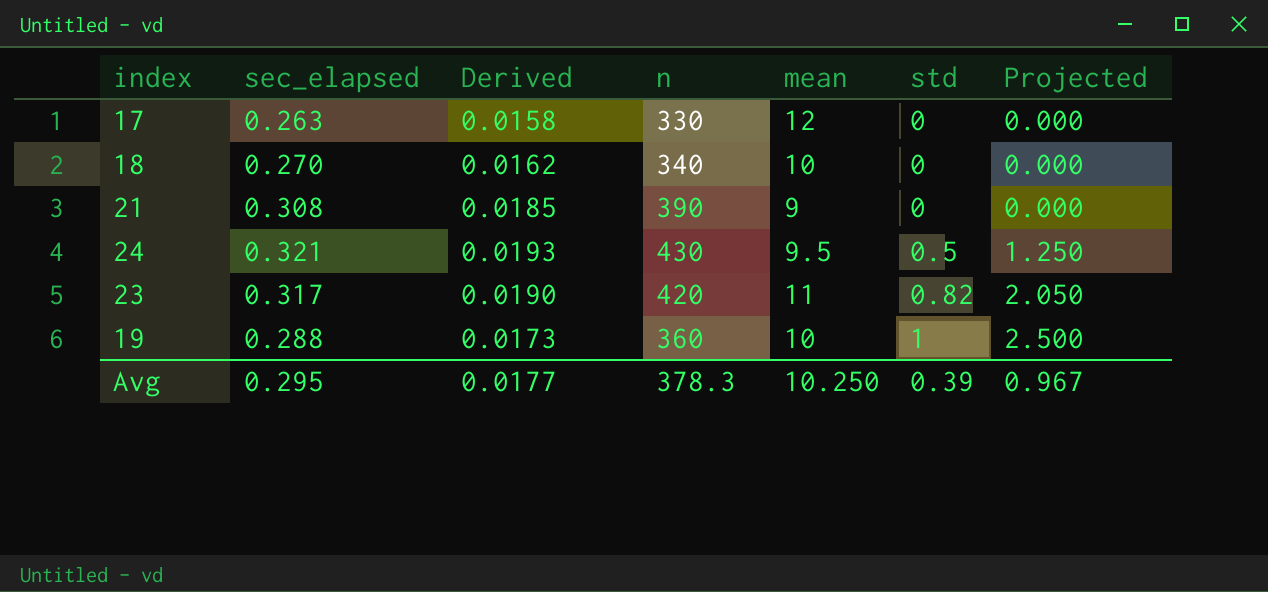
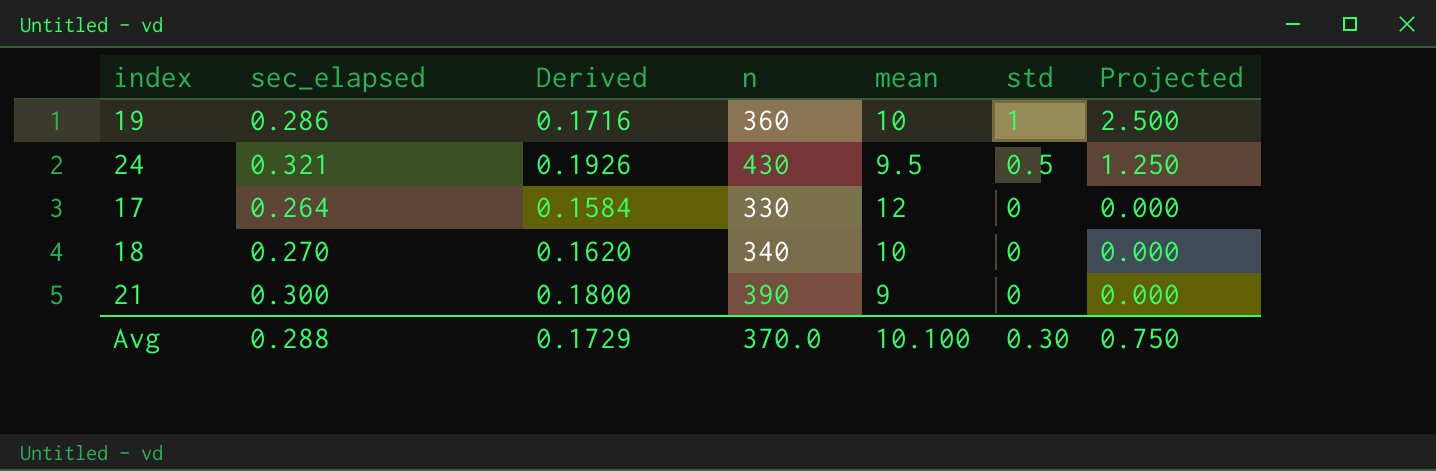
row order: std ascending -> std descending
column Derived | formula: [sec_elapsed] * 0.06 -> [sec_elapsed] * 0.6
row 23: 0.317 | 0.0190 | 420 | 11 | 0.82 | 2.050 -> none
19 | sec_elapsed: 0.288 -> 0.286
17 | sec_elapsed: 0.263 -> 0.264
21 | sec_elapsed: 0.308 -> 0.300
Avg | sec_elapsed: 0.295 -> 0.288
Avg | Derived: 0.0177 -> 0.1729
Avg | n: 378.3 -> 370.0
Avg | mean: 10.250 -> 10.100
Avg | std: 0.39 -> 0.30
Avg | Projected: 0.967 -> 0.750

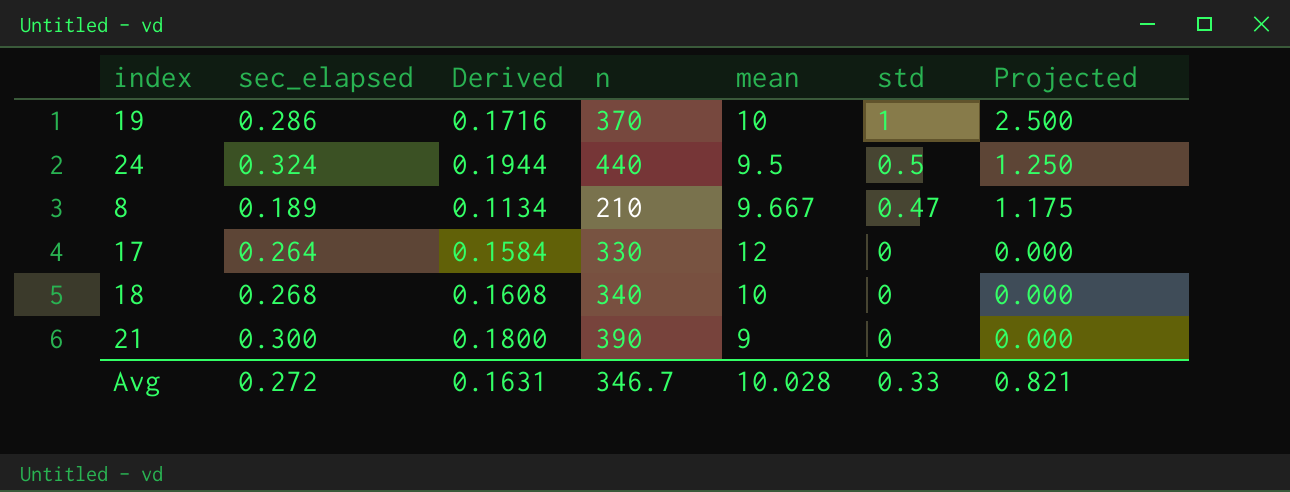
19 | n: 360 -> 370
24 | sec_elapsed: 0.321 -> 0.324
24 | Derived: 0.1926 -> 0.1944
24 | n: 430 -> 440
row 8: none -> 0.189 | 0.1134 | 210 | 9.667 | 0.47 | 1.175
18 | sec_elapsed: 0.270 -> 0.268
18 | Derived: 0.1620 -> 0.1608
Avg | sec_elapsed: 0.288 -> 0.272
Avg | Derived: 0.1729 -> 0.1631
Avg | n: 370.0 -> 346.7
Avg | mean: 10.100 -> 10.028
Avg | std: 0.30 -> 0.33
Avg | Projected: 0.750 -> 0.821

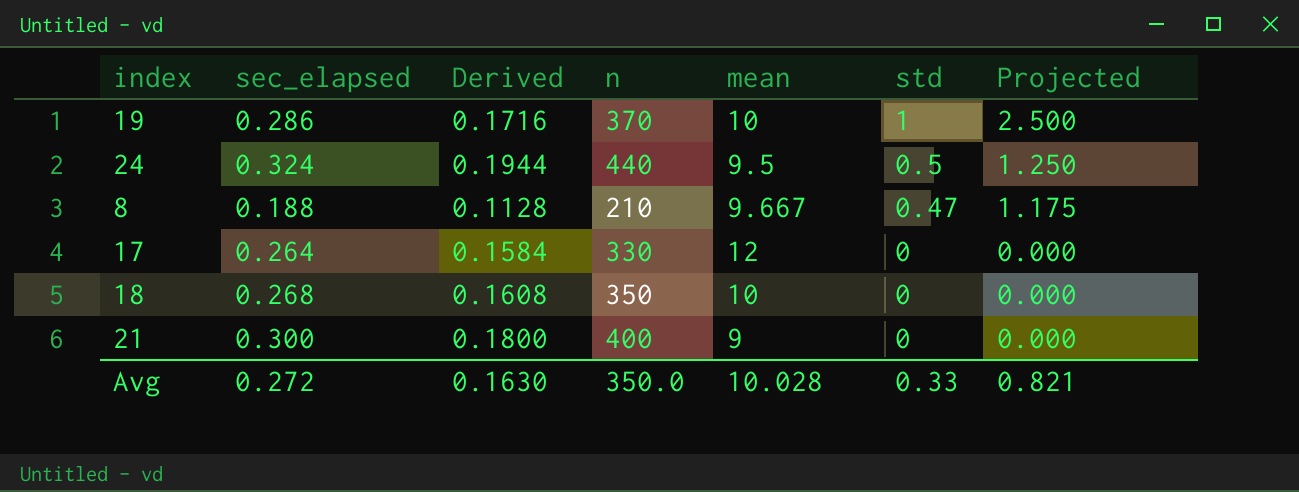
8 | sec_elapsed: 0.189 -> 0.188
8 | Derived: 0.1134 -> 0.1128
18 | n: 340 -> 350
21 | n: 390 -> 400
Avg | Derived: 0.1631 -> 0.1630
Avg | n: 346.7 -> 350.0

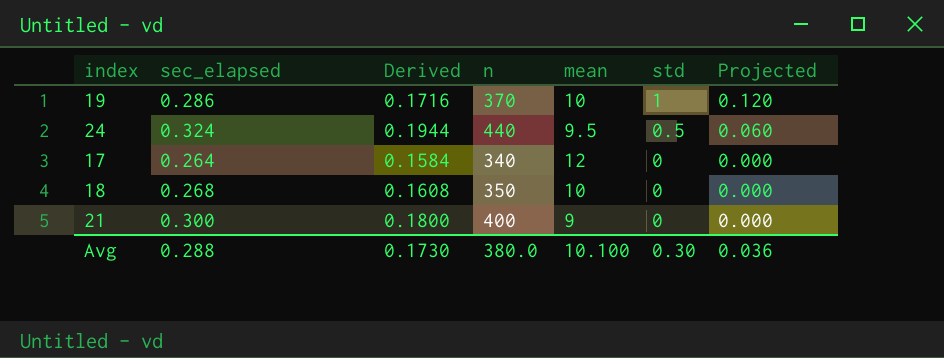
column Projected | formula: [std] * 2.5 -> [std] * 0.12
row 8: 0.188 | 0.1128 | 210 | 9.667 | 0.47 | 1.175 -> none
17 | n: 330 -> 340
Avg | sec_elapsed: 0.272 -> 0.288
Avg | Derived: 0.1630 -> 0.1730
Avg | n: 350.0 -> 380.0
Avg | mean: 10.028 -> 10.100
Avg | std: 0.33 -> 0.30
Avg | Projected: 0.821 -> 0.036

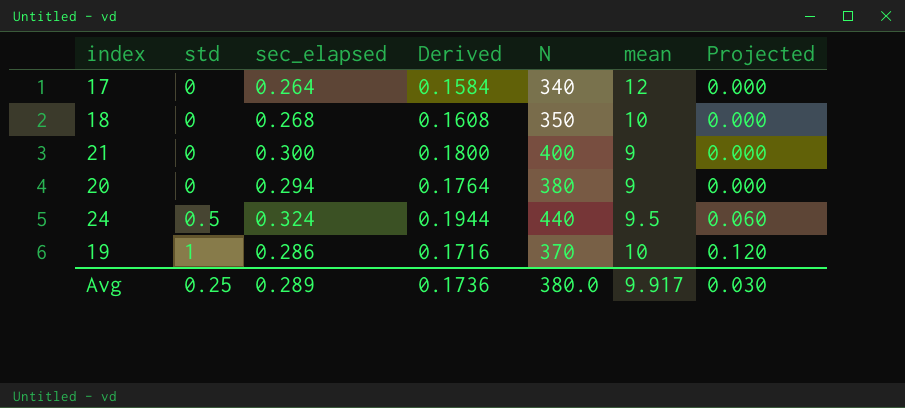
row order: std descending -> std ascending
column std | position: 6 -> 2
column name: n -> N
row 20: none -> 0 | 0.294 | 0.1764 | 380 | 9 | 0.000
Avg | std: 0.30 -> 0.25
Avg | sec_elapsed: 0.288 -> 0.289
Avg | Derived: 0.1730 -> 0.1736
Avg | mean: 10.100 -> 9.917
Avg | Projected: 0.036 -> 0.030

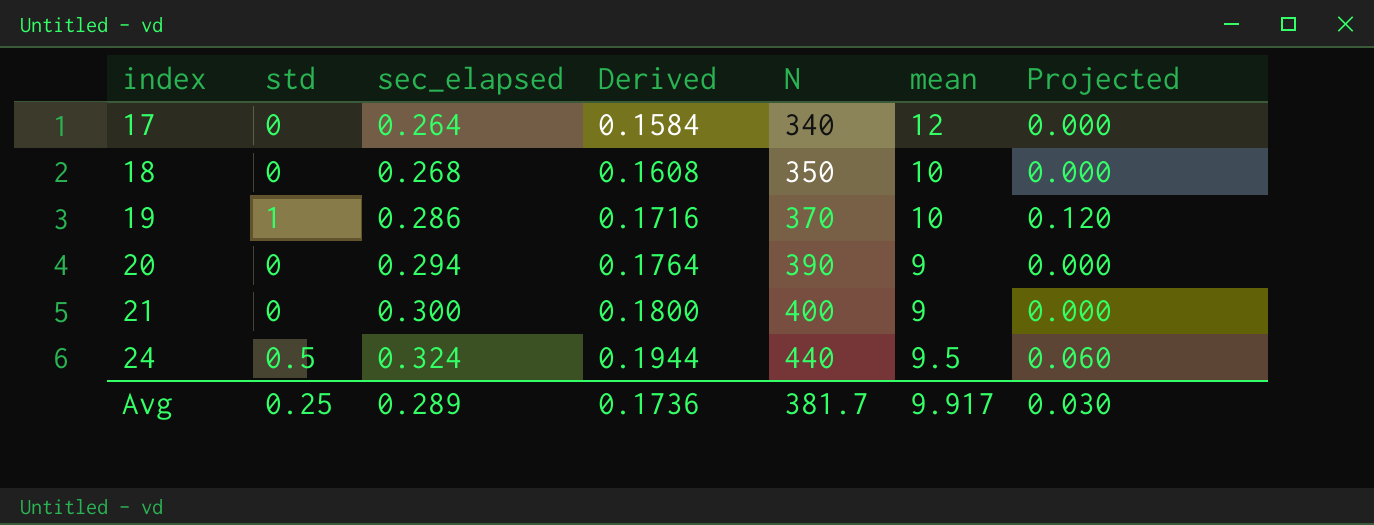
row order: std ascending -> index ascending
20 | N: 380 -> 390
Avg | N: 380.0 -> 381.7

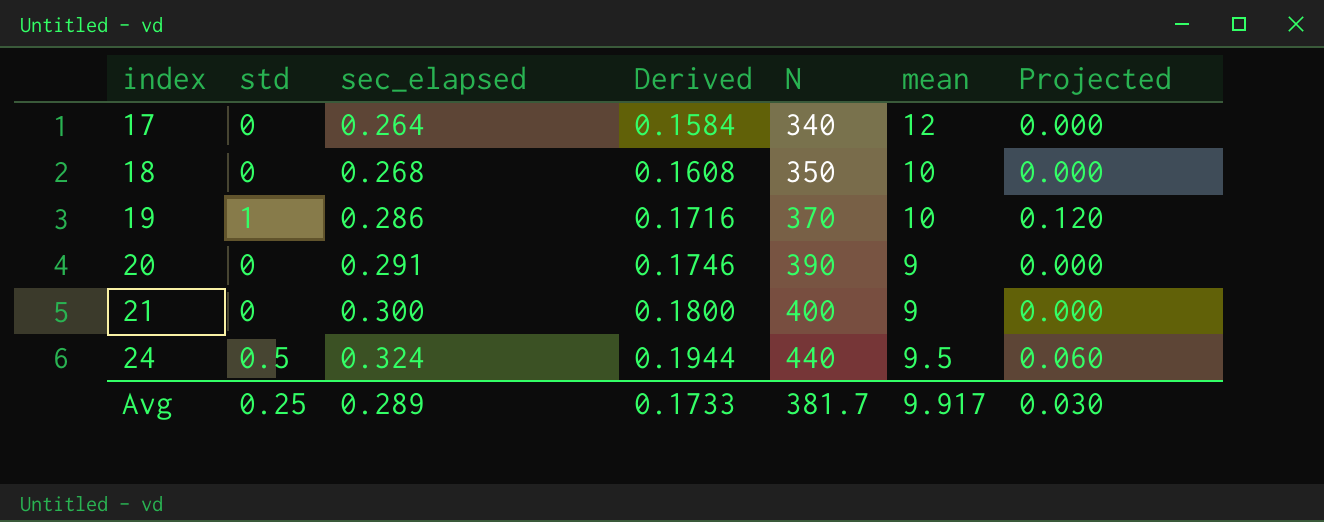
20 | sec_elapsed: 0.294 -> 0.291
20 | Derived: 0.1764 -> 0.1746
Avg | Derived: 0.1736 -> 0.1733

